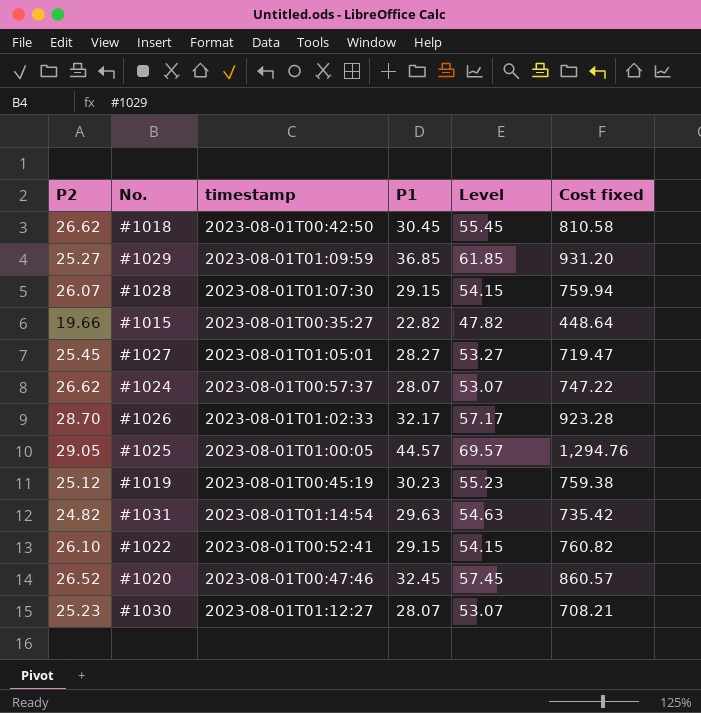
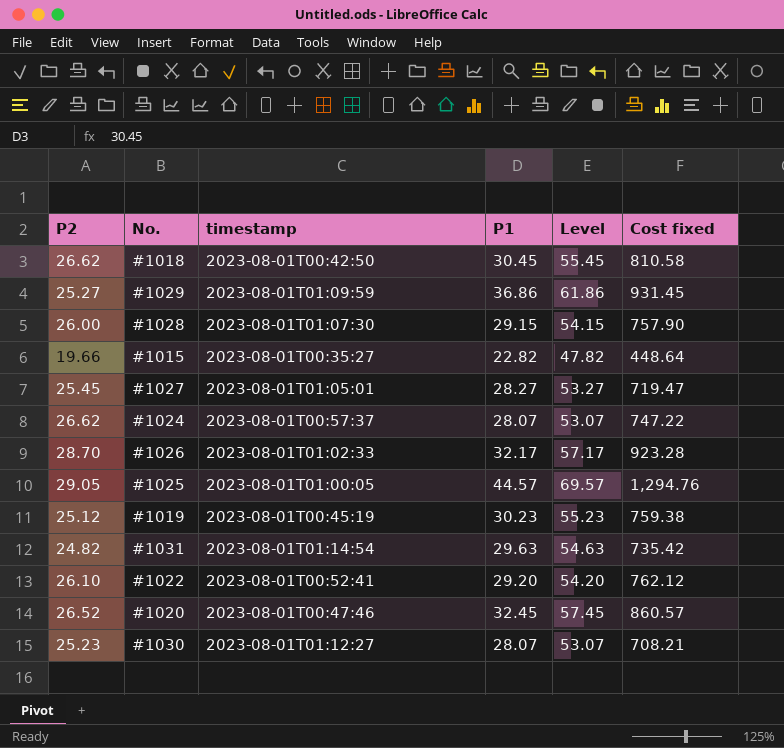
#1029 | P1: 36.85 -> 36.86
#1029 | Level: 61.85 -> 61.86
#1029 | Cost fixed: 931.20 -> 931.45
#1028 | P2: 26.07 -> 26.00
#1028 | Cost fixed: 759.94 -> 757.90
#1022 | P1: 29.15 -> 29.20
#1022 | Level: 54.15 -> 54.20
#1022 | Cost fixed: 760.82 -> 762.12

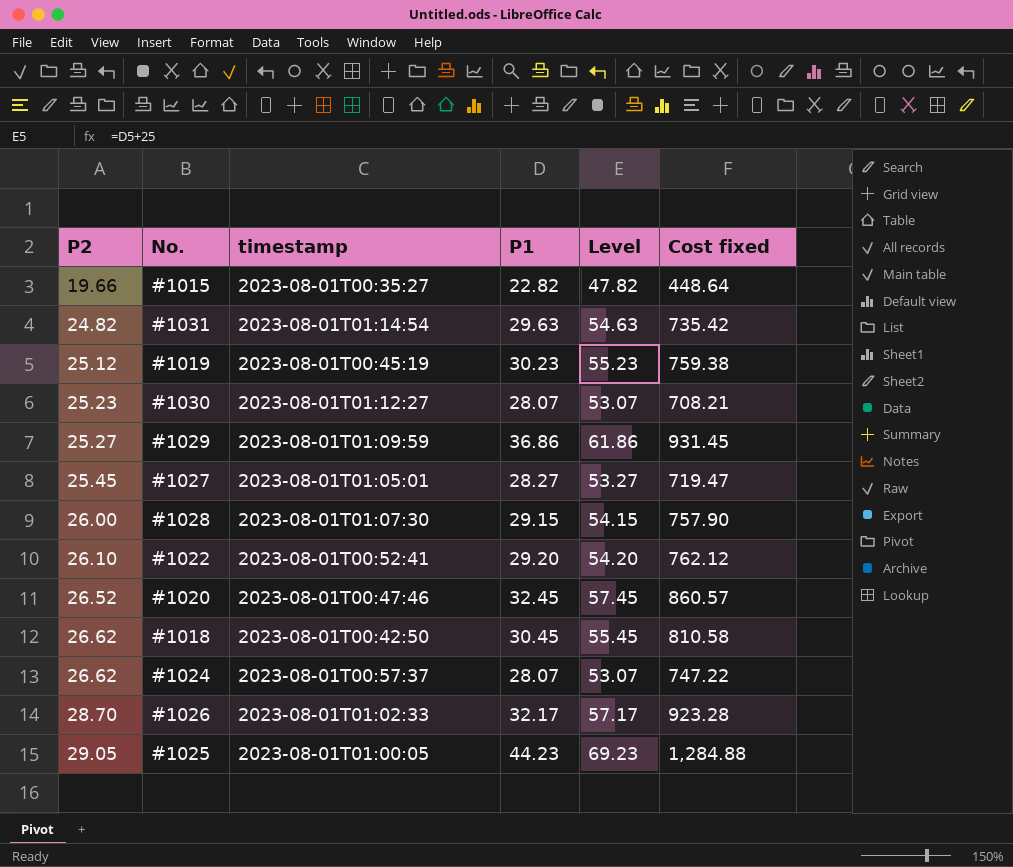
row order: none -> P2 ascending
#1025 | P1: 44.57 -> 44.23
#1025 | Level: 69.57 -> 69.23
#1025 | Cost fixed: 1,294.76 -> 1,284.88

